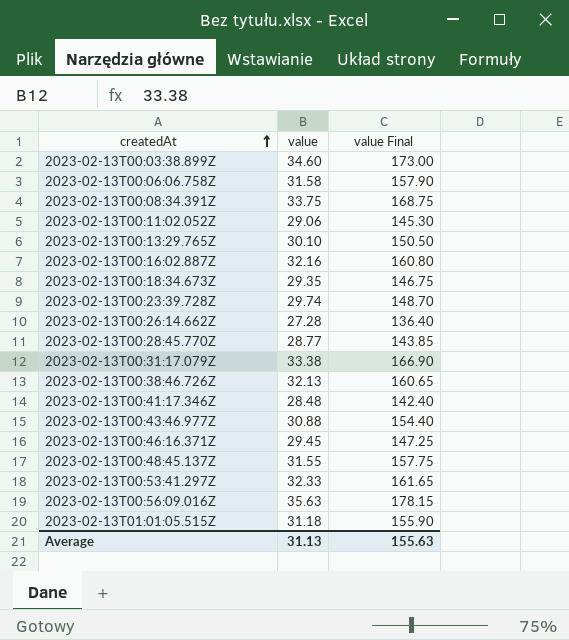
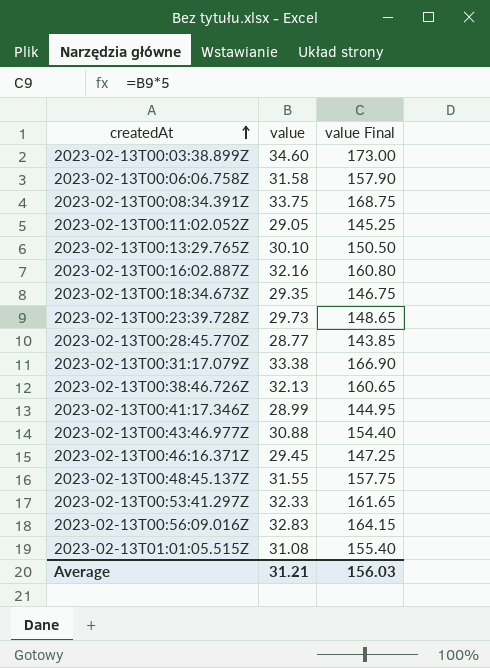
row 2023-02-13T00:26:14.662Z: 27.28 | 136.40 -> none
2023-02-13T00:11:02.052Z | value: 29.06 -> 29.05
2023-02-13T00:11:02.052Z | value Final: 145.30 -> 145.25
2023-02-13T00:23:39.728Z | value: 29.74 -> 29.73
2023-02-13T00:23:39.728Z | value Final: 148.70 -> 148.65
2023-02-13T00:41:17.346Z | value: 28.48 -> 28.99
2023-02-13T00:41:17.346Z | value Final: 142.40 -> 144.95
2023-02-13T00:56:09.016Z | value: 35.63 -> 32.83
2023-02-13T00:56:09.016Z | value Final: 178.15 -> 164.15
2023-02-13T01:01:05.515Z | value: 31.18 -> 31.08
2023-02-13T01:01:05.515Z | value Final: 155.90 -> 155.40
Average | value: 31.13 -> 31.21
Average | value Final: 155.63 -> 156.03

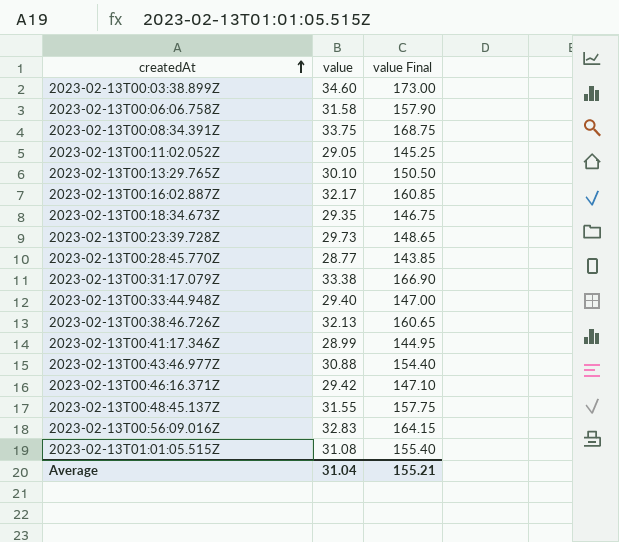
row 2023-02-13T00:53:41.297Z: 32.33 | 161.65 -> none
2023-02-13T00:16:02.887Z | value: 32.16 -> 32.17
2023-02-13T00:16:02.887Z | value Final: 160.80 -> 160.85
row 2023-02-13T00:33:44.948Z: none -> 29.40 | 147.00
2023-02-13T00:46:16.371Z | value: 29.45 -> 29.42
2023-02-13T00:46:16.371Z | value Final: 147.25 -> 147.10
Average | value: 31.21 -> 31.04
Average | value Final: 156.03 -> 155.21

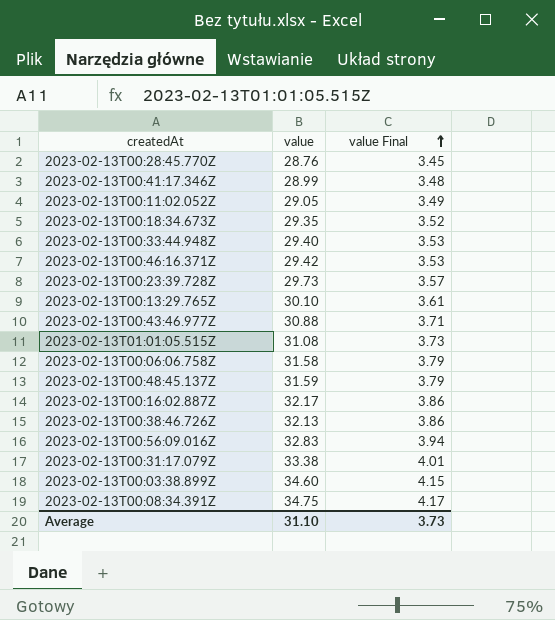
row order: createdAt ascending -> value Final ascending
column value Final | formula: [value] * 5 -> [value] * 0.12
2023-02-13T00:28:45.770Z | value: 28.77 -> 28.76
2023-02-13T00:48:45.137Z | value: 31.55 -> 31.59
2023-02-13T00:08:34.391Z | value: 33.75 -> 34.75
Average | value: 31.04 -> 31.10
Average | value Final: 155.21 -> 3.73

